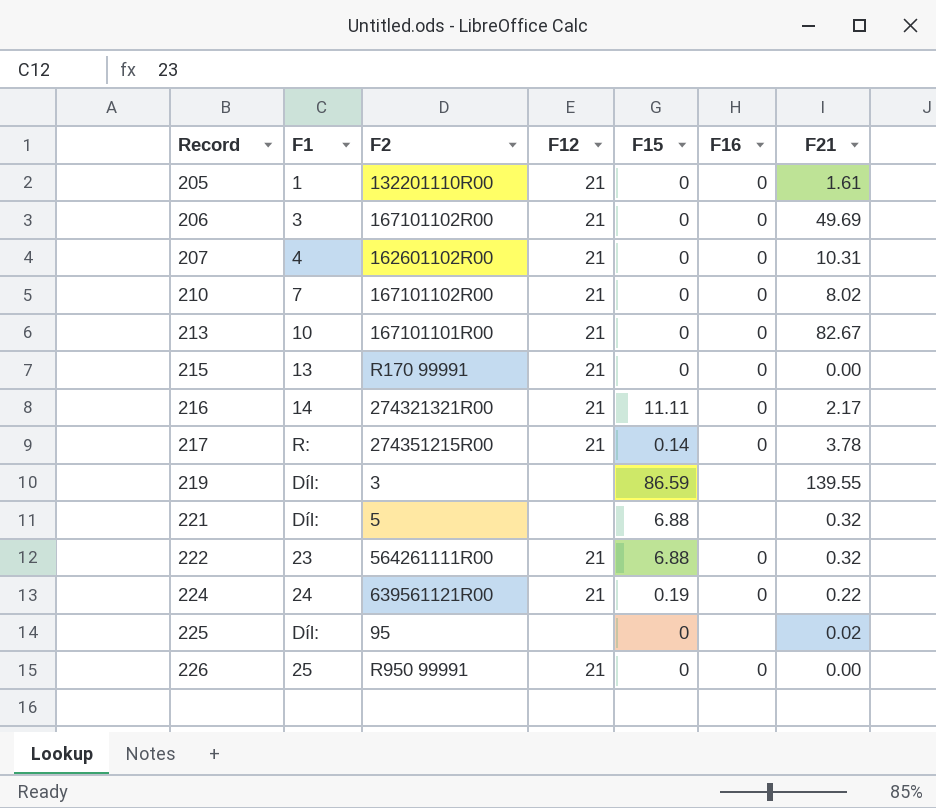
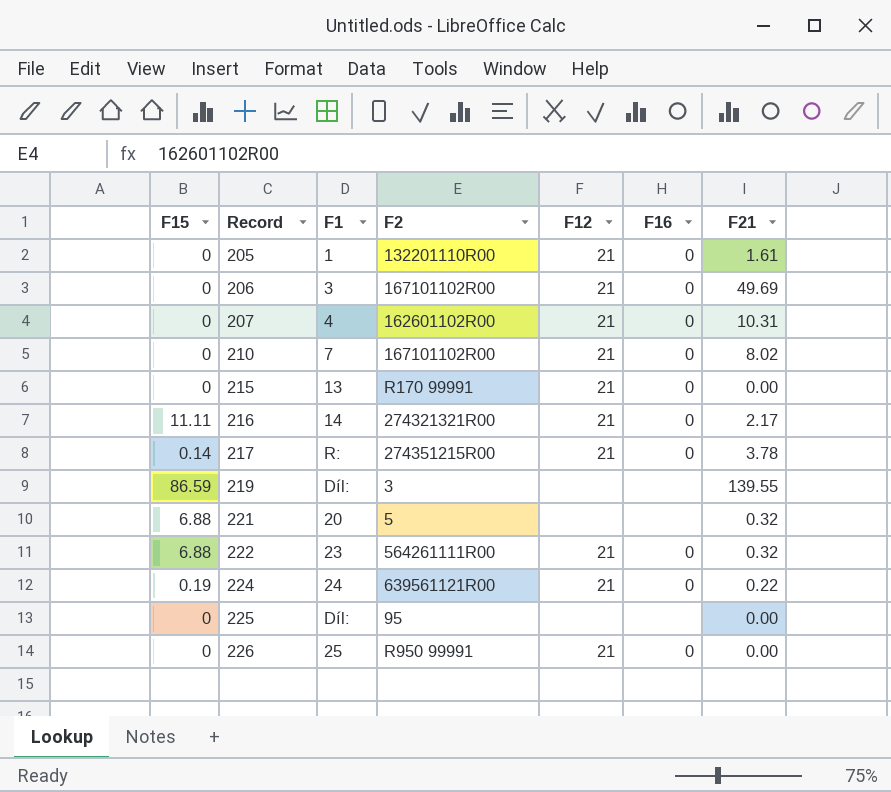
column F15 | position: 5 -> 1
row 213: 10 | 167101101R00 | 21 | 0 | 0 | 82.67 -> none
221 | F1: Díl: -> 20
225 | F21: 0.02 -> 0.00

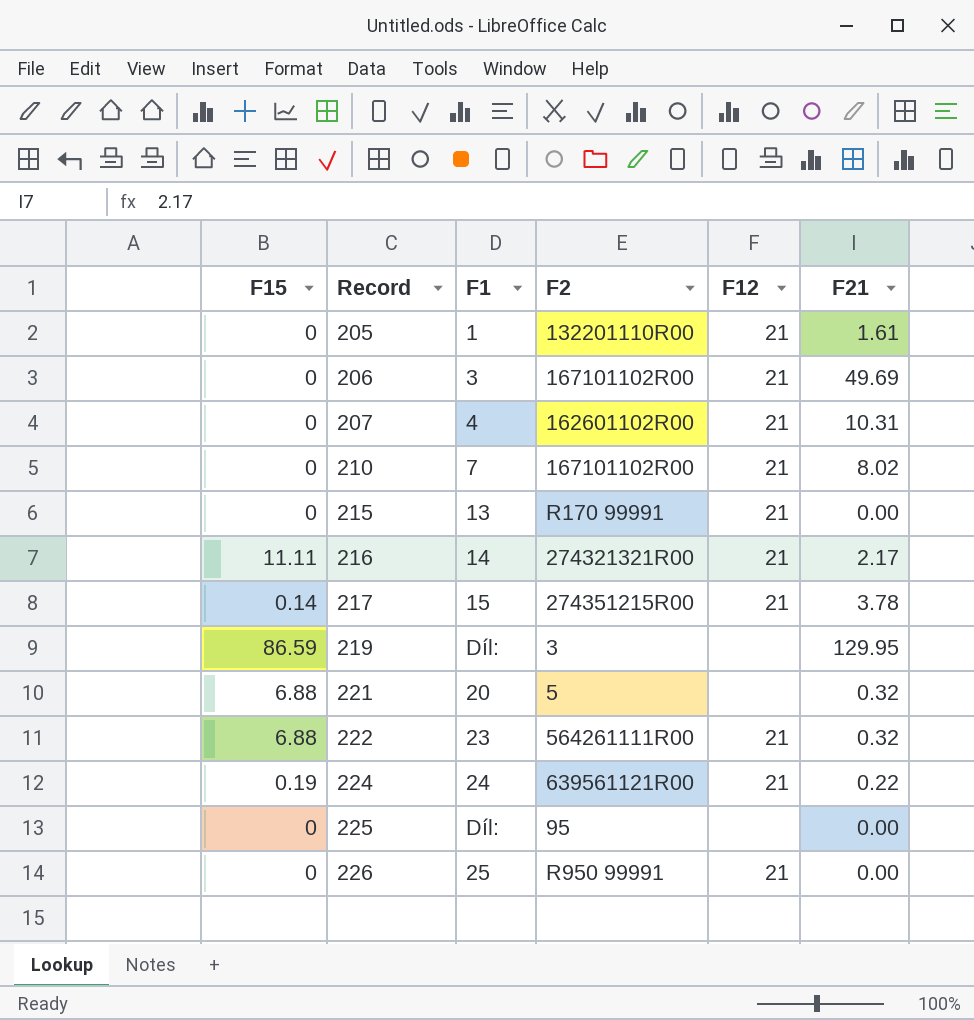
column F16 | position: 6 -> none
217 | F1: R: -> 15
219 | F21: 139.55 -> 129.95

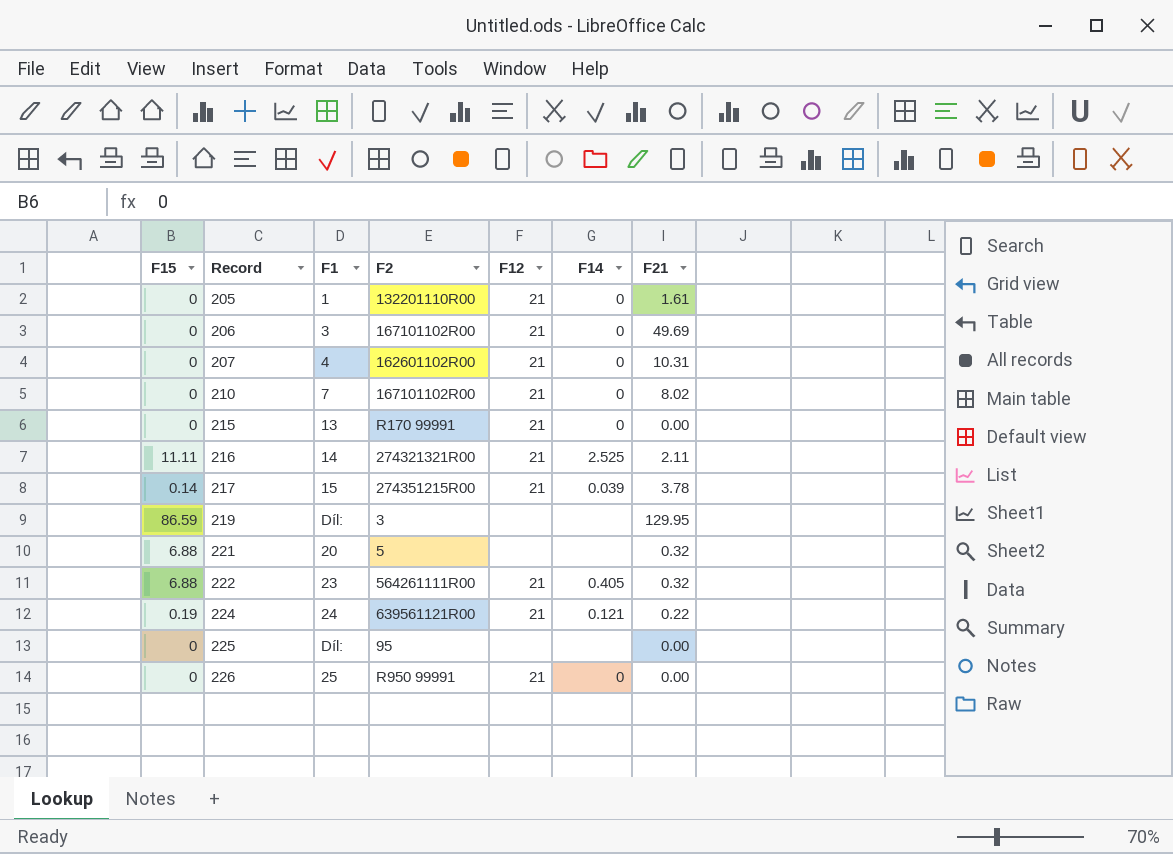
column F14 | position: none -> 6
216 | F21: 2.17 -> 2.11

